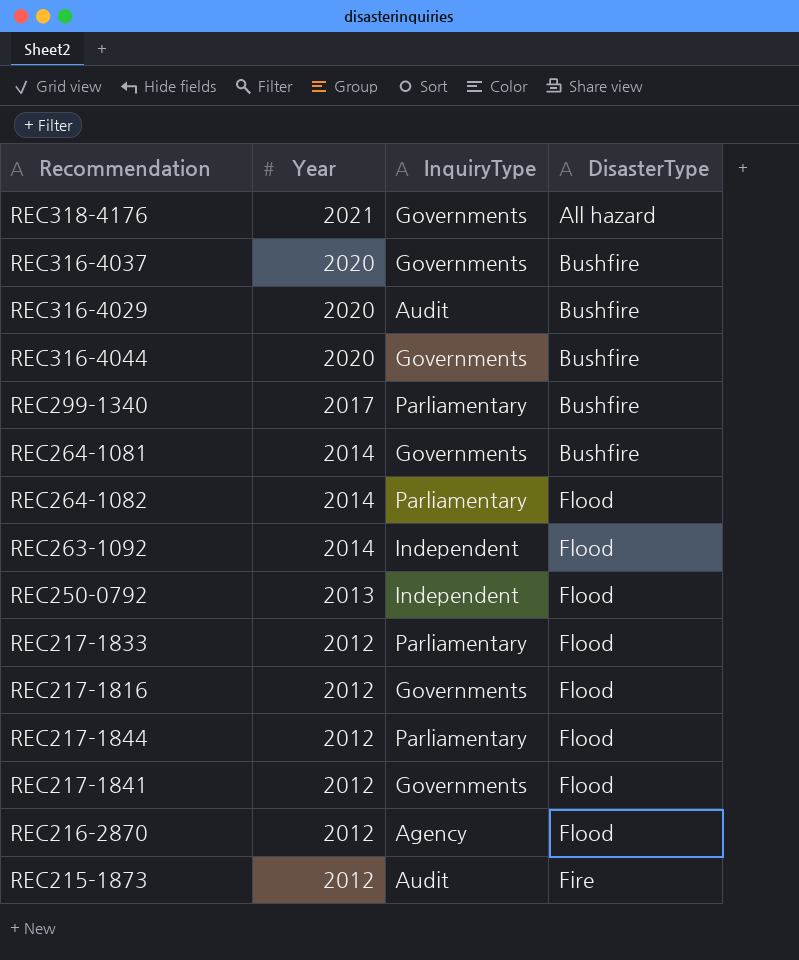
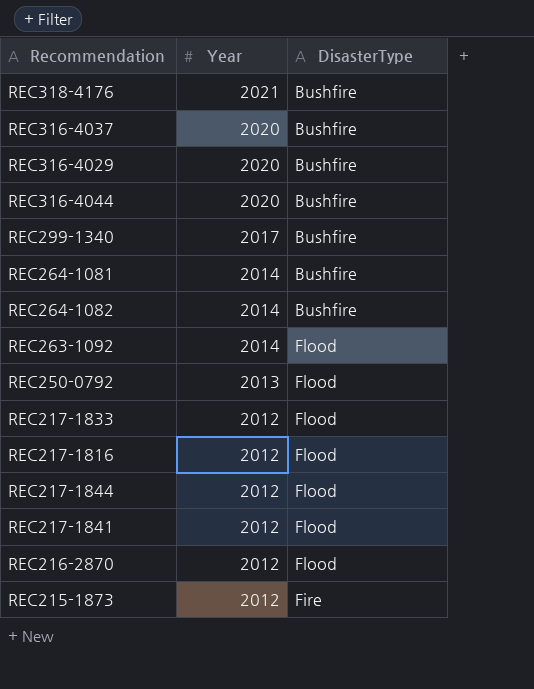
column InquiryType | position: 3 -> none
REC318-4176 | DisasterType: All hazard -> Bushfire
REC264-1082 | DisasterType: Flood -> Bushfire

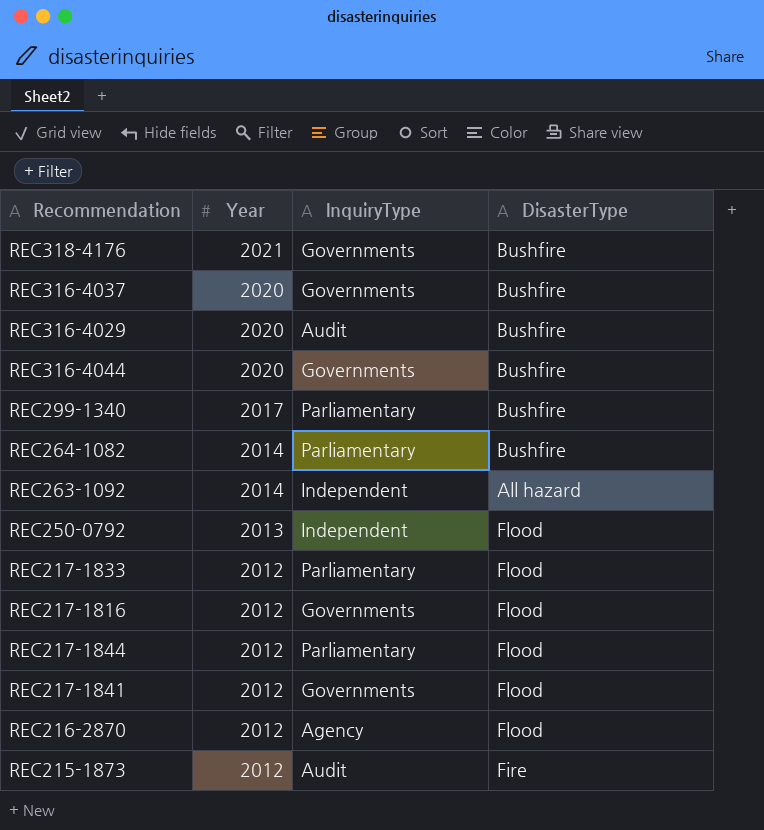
column InquiryType | position: none -> 3
row REC264-1081: 2014 | Bushfire -> none
REC263-1092 | DisasterType: Flood -> All hazard

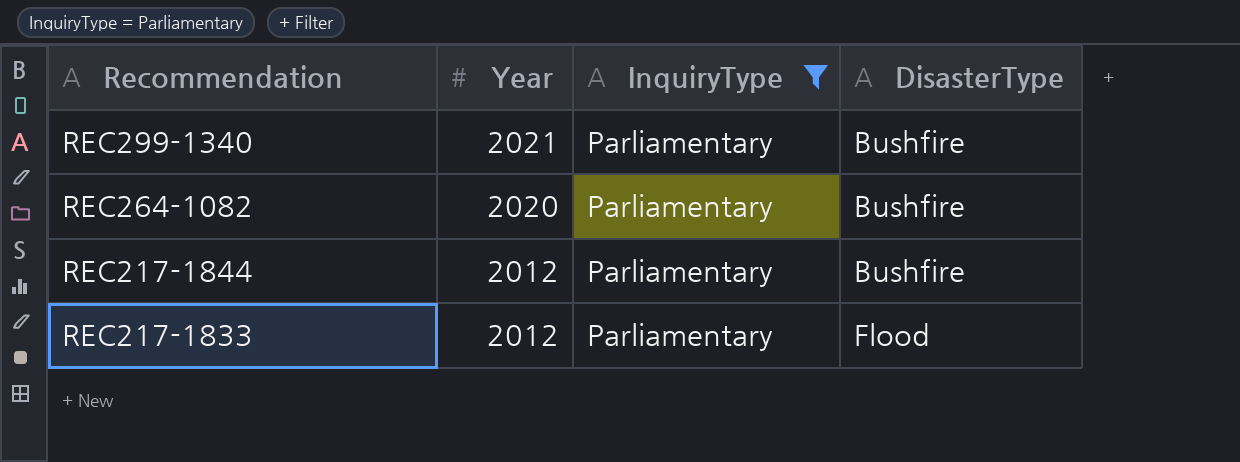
filter: none -> InquiryType = Parliamentary
row order: Year descending -> Recommendation descending
REC299-1340 | Year: 2017 -> 2021
REC264-1082 | Year: 2014 -> 2020
REC217-1844 | DisasterType: Flood -> Bushfire

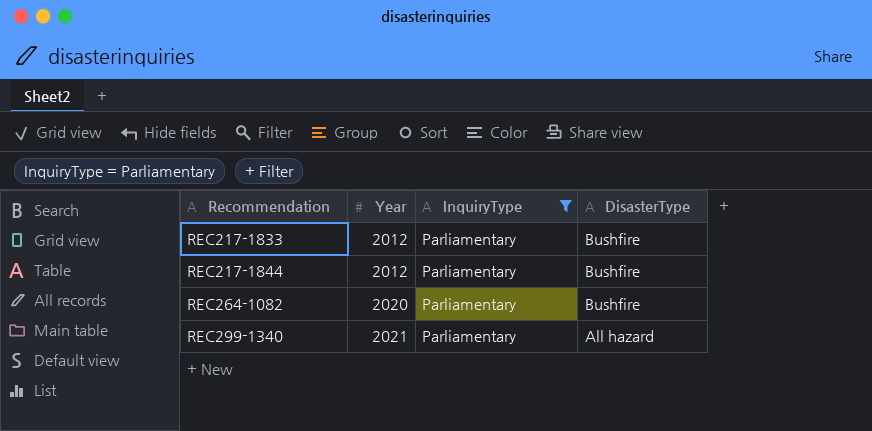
row order: Recommendation descending -> Recommendation ascending
REC217-1833 | DisasterType: Flood -> Bushfire
REC299-1340 | DisasterType: Bushfire -> All hazard

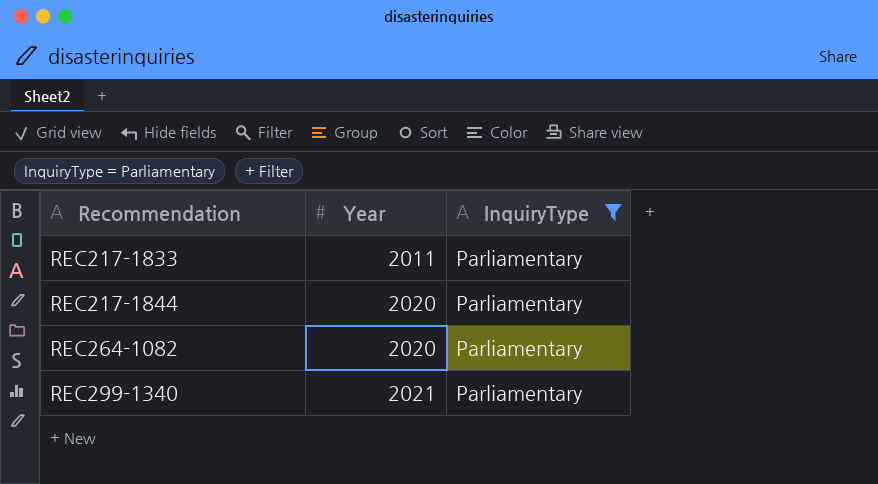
column DisasterType | position: 4 -> none
REC217-1833 | Year: 2012 -> 2011
REC217-1844 | Year: 2012 -> 2020

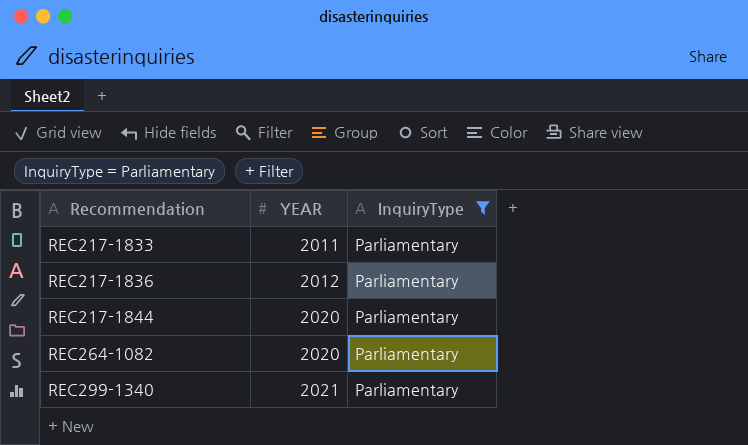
column name: Year -> YEAR
row REC217-1836: none -> 2012 | Parliamentary

